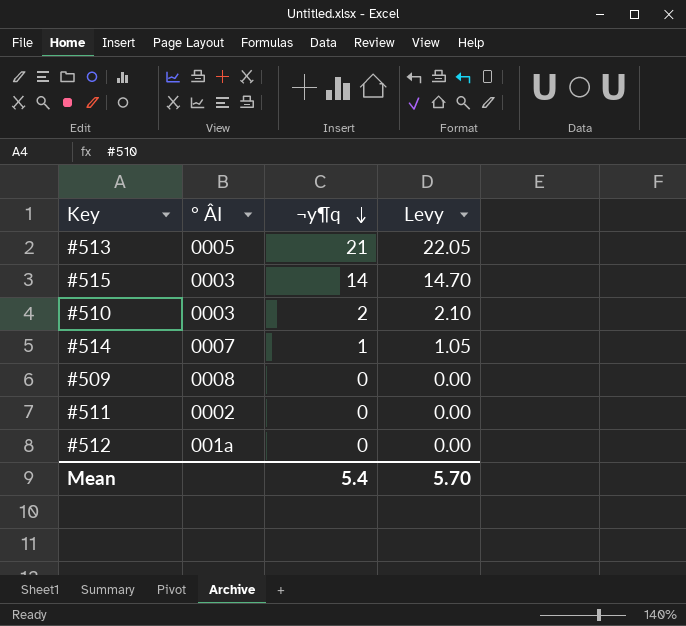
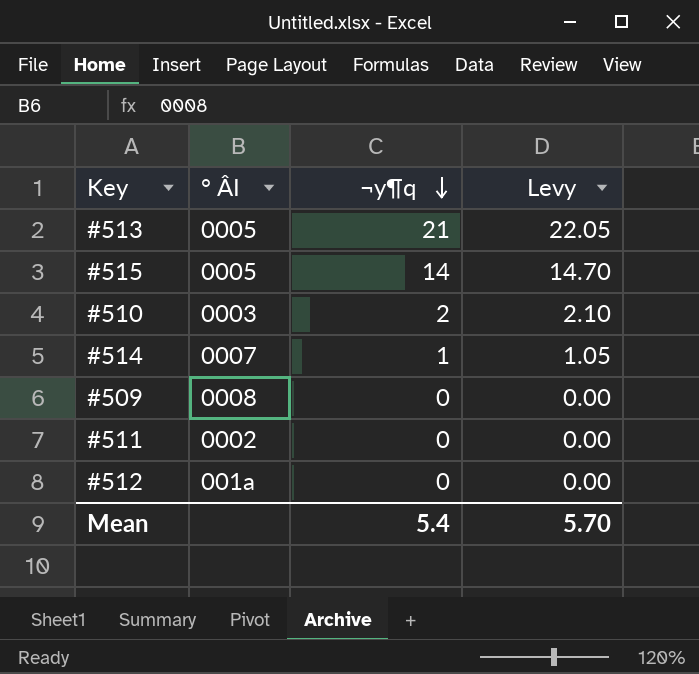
#515 | ° ÂI: 0003 -> 0005

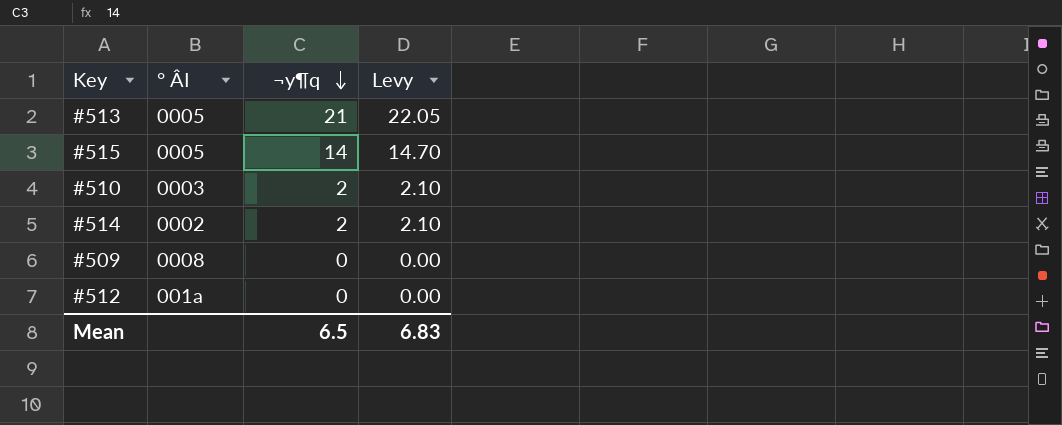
row #511: 0002 | 0 | 0.00 -> none
#514 | ° ÂI: 0007 -> 0002
#514 | ¬y¶q: 1 -> 2
#514 | Levy: 1.05 -> 2.10
Mean | ¬y¶q: 5.4 -> 6.5
Mean | Levy: 5.70 -> 6.83

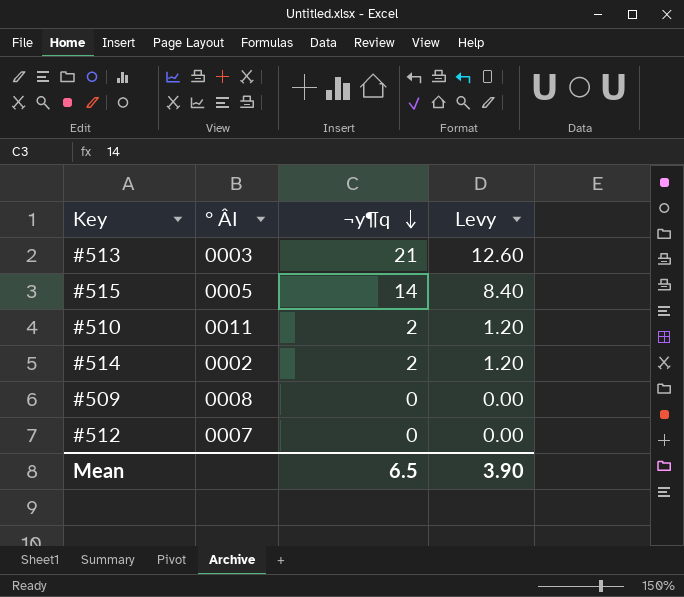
column Levy | formula: [¬y¶q] * 1.05 -> [¬y¶q] * 0.6
#513 | ° ÂI: 0005 -> 0003
#510 | ° ÂI: 0003 -> 0011
#512 | ° ÂI: 001a -> 0007
Mean | Levy: 6.83 -> 3.90

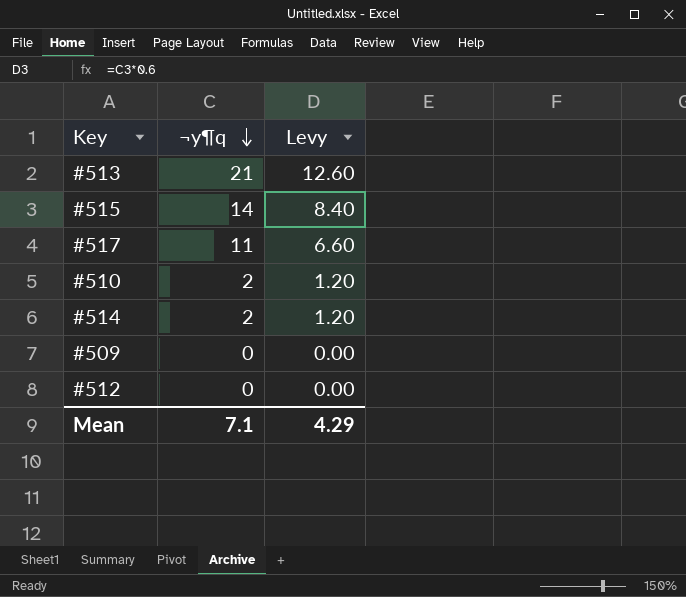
column ° ÂI | position: 2 -> none
row #517: none -> 11 | 6.60
Mean | ¬y¶q: 6.5 -> 7.1
Mean | Levy: 3.90 -> 4.29

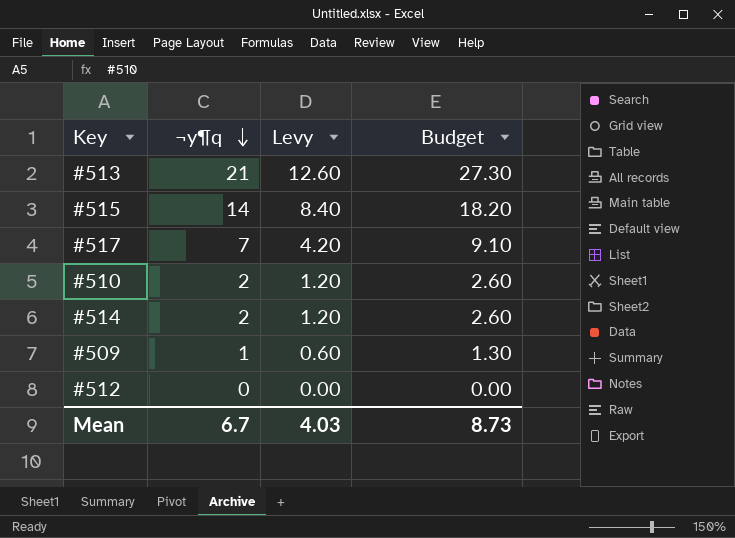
column Budget | formula: none -> [¬y¶q] * 1.3
#517 | ¬y¶q: 11 -> 7
#517 | Levy: 6.60 -> 4.20
#509 | ¬y¶q: 0 -> 1
#509 | Levy: 0.00 -> 0.60
Mean | ¬y¶q: 7.1 -> 6.7
Mean | Levy: 4.29 -> 4.03

